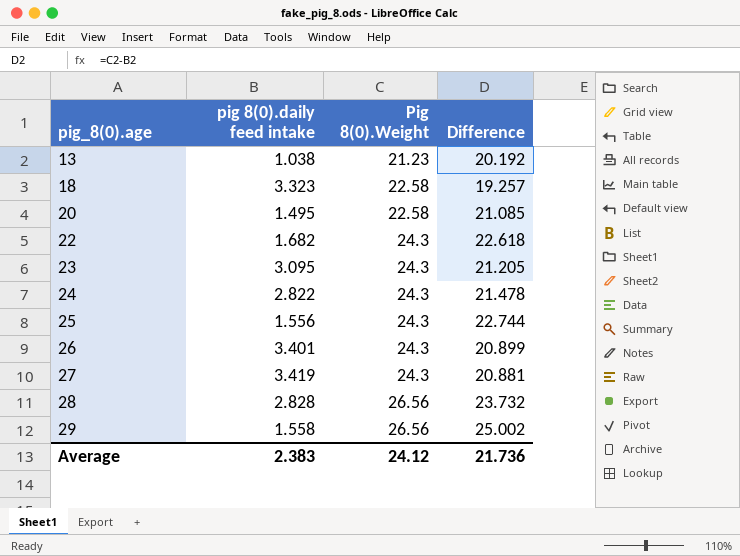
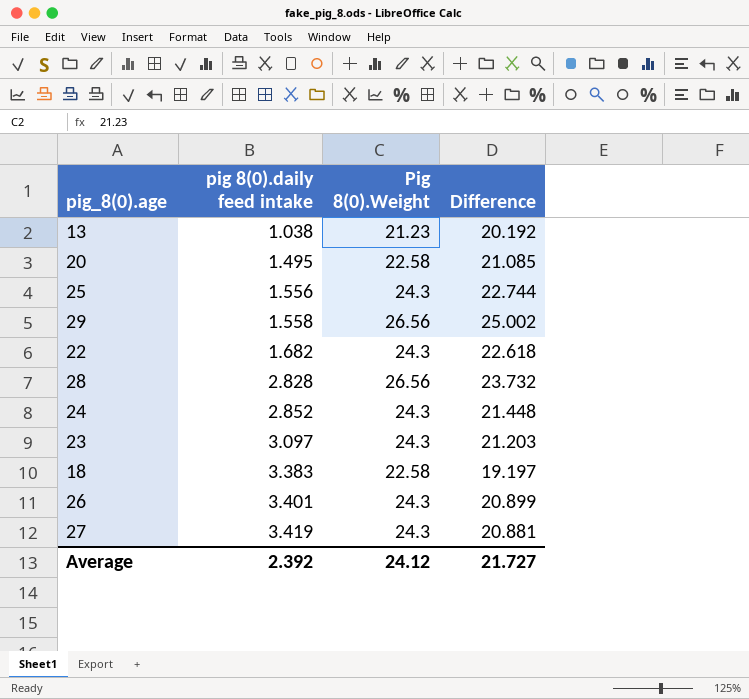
row order: pig_8(0).age ascending -> pig 8(0).daily feed intake ascending
24 | pig 8(0).daily feed intake: 2.822 -> 2.852
24 | Difference: 21.478 -> 21.448
23 | pig 8(0).daily feed intake: 3.095 -> 3.097
23 | Difference: 21.205 -> 21.203
18 | pig 8(0).daily feed intake: 3.323 -> 3.383
18 | Difference: 19.257 -> 19.197
Average | pig 8(0).daily feed intake: 2.383 -> 2.392
Average | Difference: 21.736 -> 21.727

